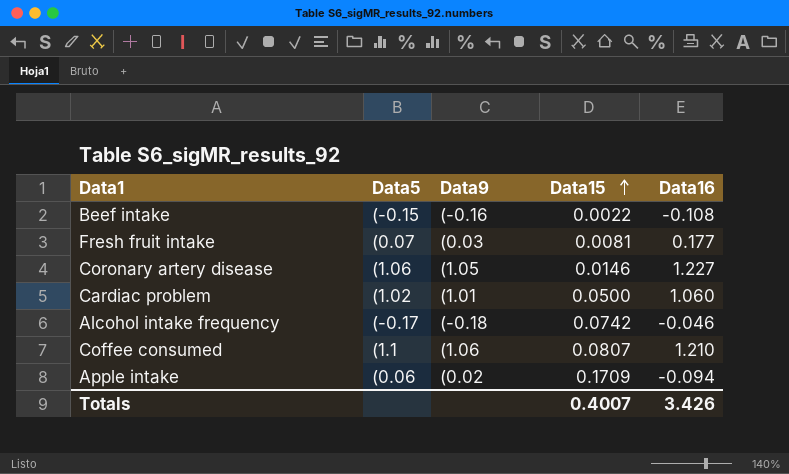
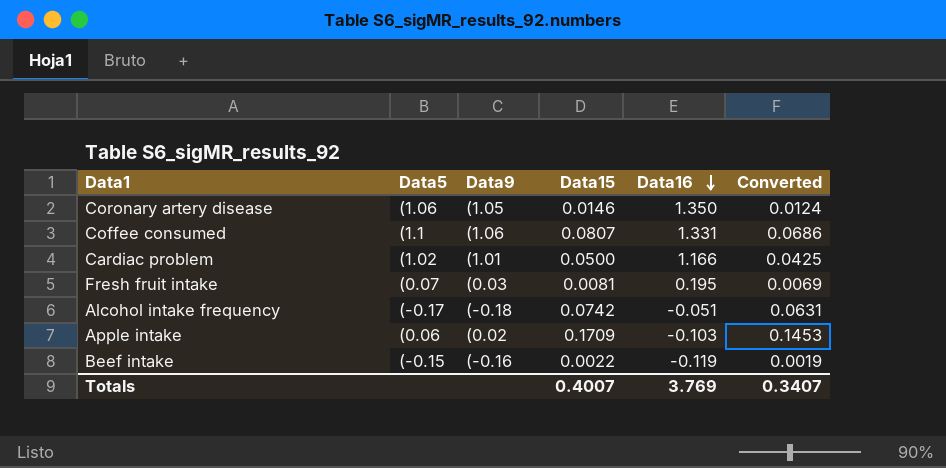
row order: Data15 ascending -> Data16 descending
column Converted | formula: none -> [Data15] * 0.85
Coronary artery disease | Data16: 1.227 -> 1.350
Coffee consumed | Data16: 1.210 -> 1.331
Cardiac problem | Data16: 1.060 -> 1.166
Fresh fruit intake | Data16: 0.177 -> 0.195
Alcohol intake frequency | Data16: -0.046 -> -0.051
Apple intake | Data16: -0.094 -> -0.103
Beef intake | Data16: -0.108 -> -0.119
Totals | Data16: 3.426 -> 3.769

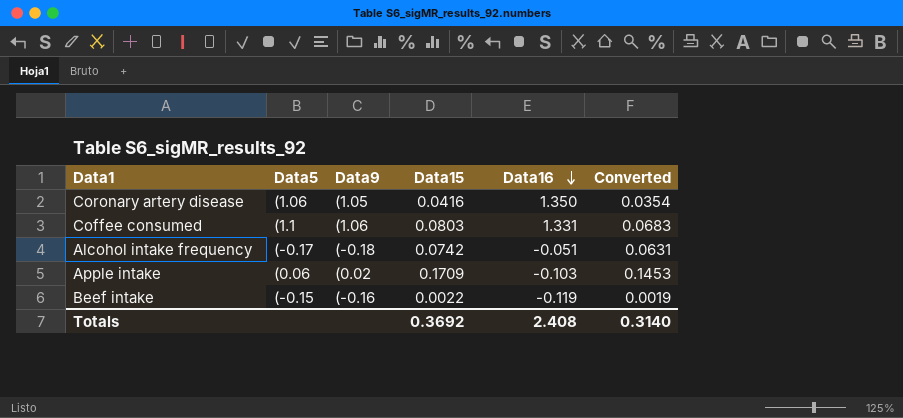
row Cardiac problem: (1.02 | (1.01 | 0.0500 | 1.166 | 0.0425 -> none
row Fresh fruit intake: (0.07 | (0.03 | 0.0081 | 0.195 | 0.0069 -> none
Coronary artery disease | Data15: 0.0146 -> 0.0416
Coronary artery disease | Converted: 0.0124 -> 0.0354
Coffee consumed | Data15: 0.0807 -> 0.0803
Coffee consumed | Converted: 0.0686 -> 0.0683
Totals | Data15: 0.4007 -> 0.3692
Totals | Data16: 3.769 -> 2.408
Totals | Converted: 0.3407 -> 0.3140

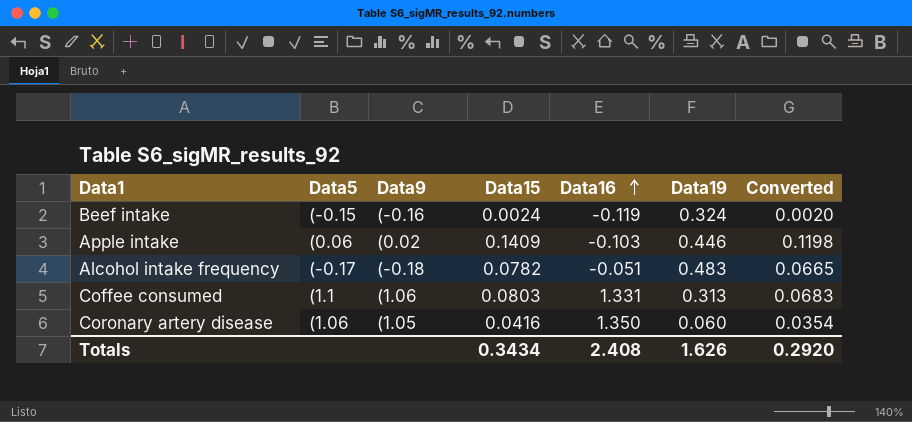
row order: Data16 descending -> Data16 ascending
column Data19 | position: none -> 6
Beef intake | Data15: 0.0022 -> 0.0024
Beef intake | Converted: 0.0019 -> 0.0020
Apple intake | Data15: 0.1709 -> 0.1409
Apple intake | Converted: 0.1453 -> 0.1198
Alcohol intake frequency | Data15: 0.0742 -> 0.0782
Alcohol intake frequency | Converted: 0.0631 -> 0.0665
Totals | Data15: 0.3692 -> 0.3434
Totals | Converted: 0.3140 -> 0.2920

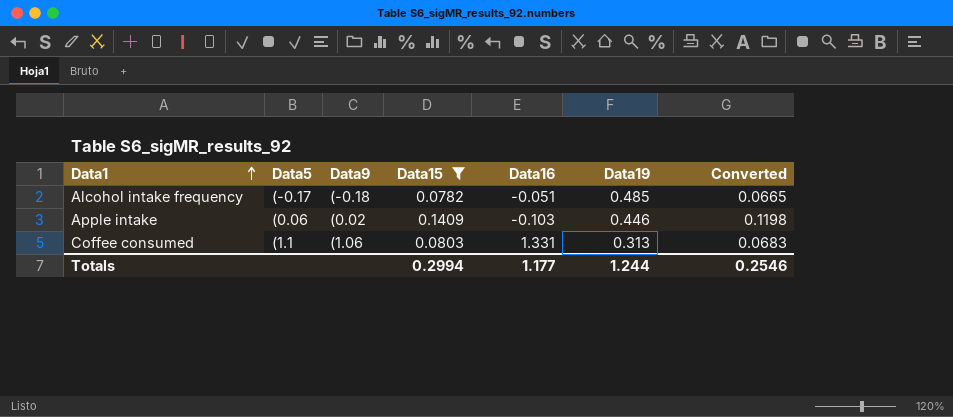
filter: none -> Data15 >= 0.0782
row order: Data16 ascending -> Data1 ascending
Alcohol intake frequency | Data19: 0.483 -> 0.485
Totals | Data15: 0.3434 -> 0.2994
Totals | Data16: 2.408 -> 1.177
Totals | Data19: 1.626 -> 1.244
Totals | Converted: 0.2920 -> 0.2546

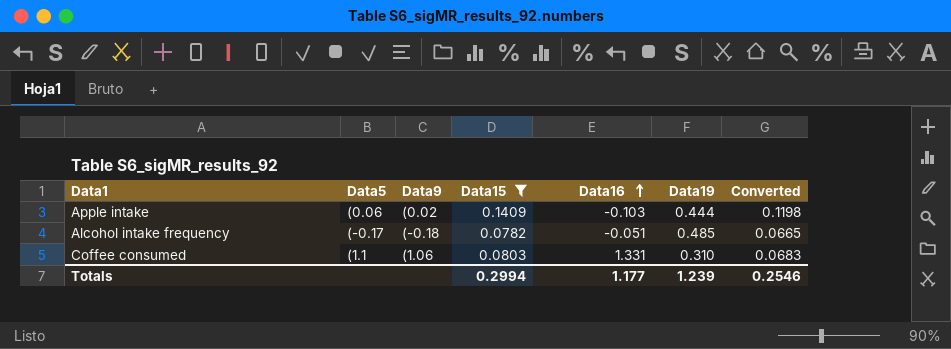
row order: Data1 ascending -> Data16 ascending
Apple intake | Data19: 0.446 -> 0.444
Coffee consumed | Data19: 0.313 -> 0.310
Totals | Data19: 1.244 -> 1.239

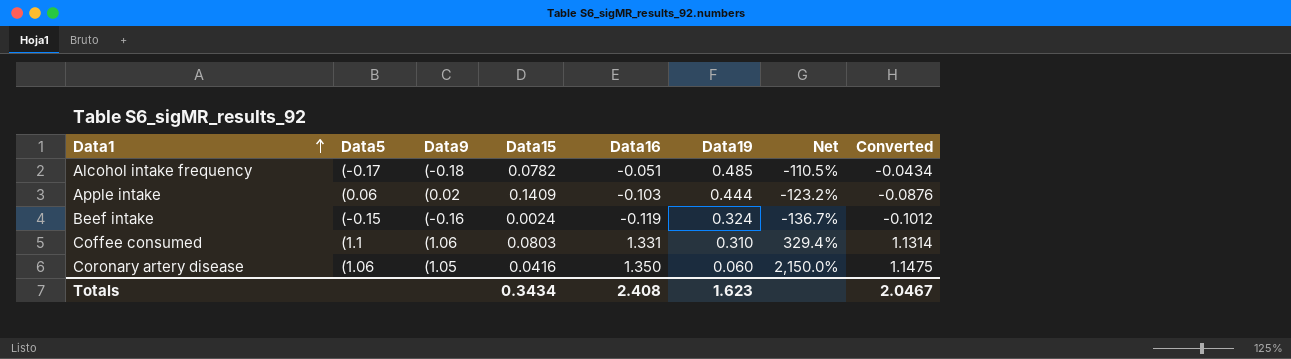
filter: Data15 >= 0.0782 -> none
row order: Data16 ascending -> Data1 ascending
column Net | formula: none -> ([Data16] - [Data19]) / [Data19]
column Converted | formula: [Data15] * 0.85 -> [Data16] * 0.85
Totals | Data15: 0.2994 -> 0.3434
Totals | Data16: 1.177 -> 2.408
Totals | Data19: 1.239 -> 1.623
Totals | Converted: 0.2546 -> 2.0467

